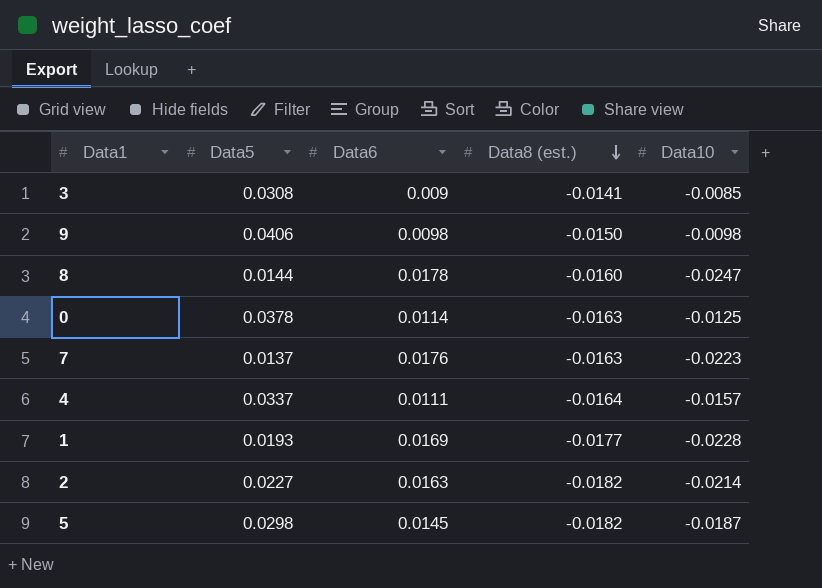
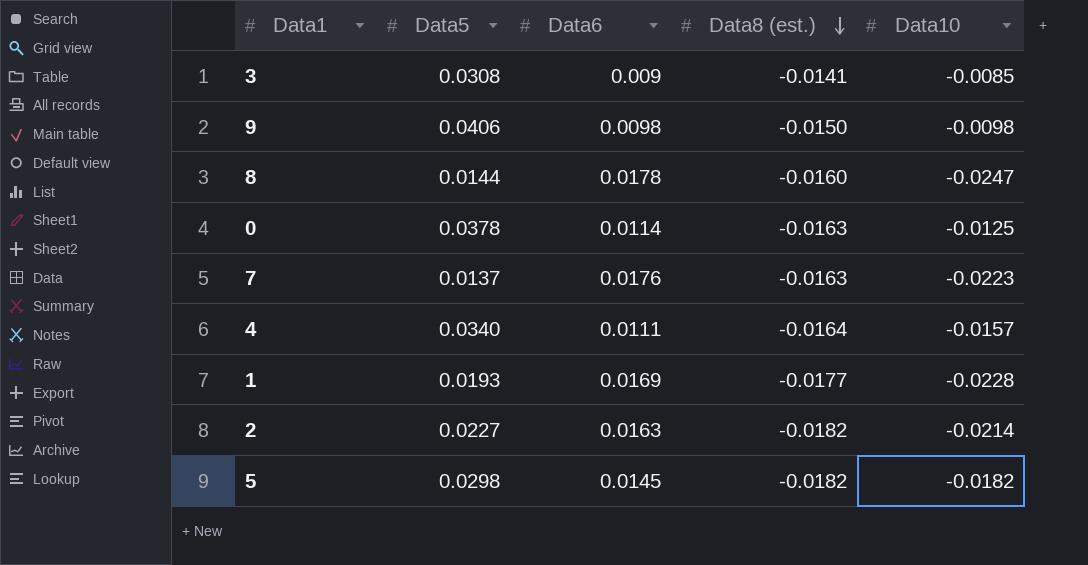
4 | Data5: 0.0337 -> 0.0340
5 | Data10: -0.0187 -> -0.0182

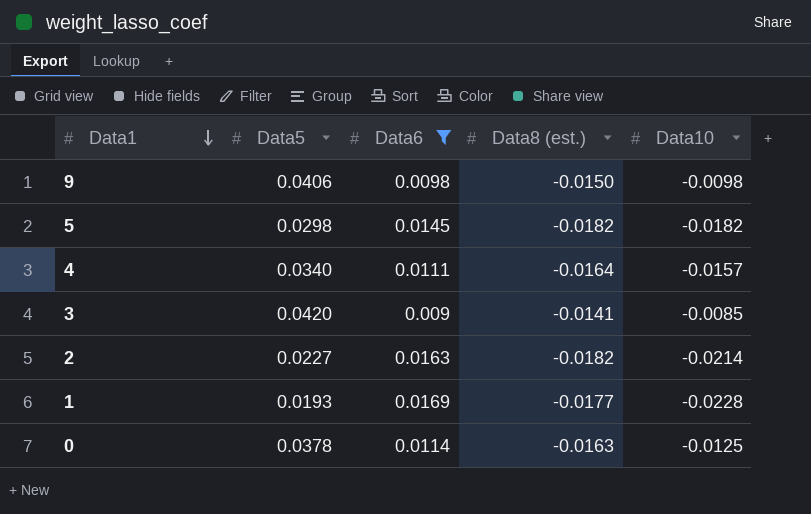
filter: none -> Data6 <= 0.0169
row order: Data8 (est.) descending -> Data1 descending
3 | Data5: 0.0308 -> 0.0420

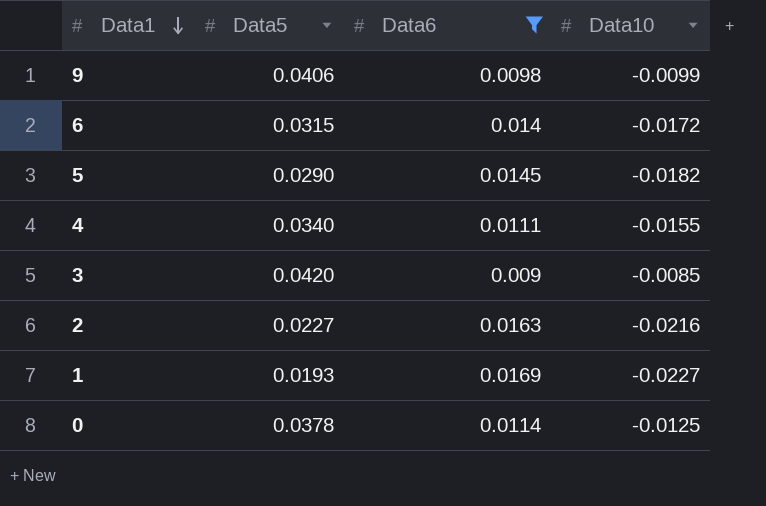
column Data8 (est.) | position: 4 -> none
9 | Data10: -0.0098 -> -0.0099
row 6: none -> 0.0315 | 0.014 | -0.0172
5 | Data5: 0.0298 -> 0.0290
4 | Data10: -0.0157 -> -0.0155
2 | Data10: -0.0214 -> -0.0216
1 | Data10: -0.0228 -> -0.0227

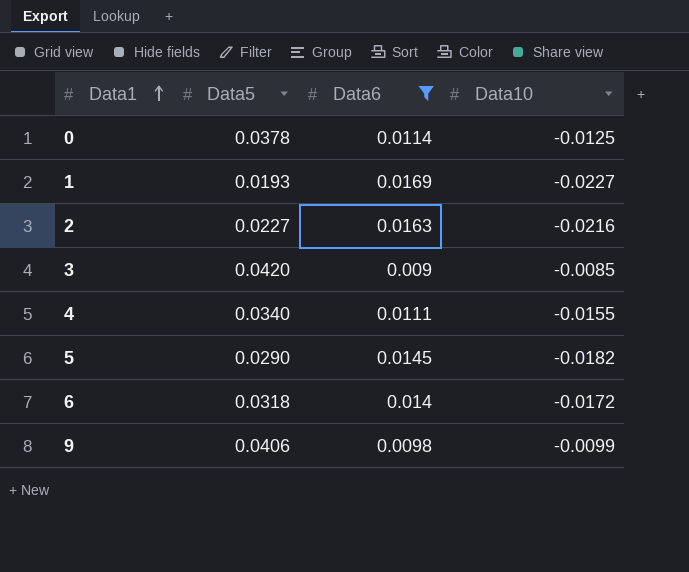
row order: Data1 descending -> Data1 ascending
6 | Data5: 0.0315 -> 0.0318

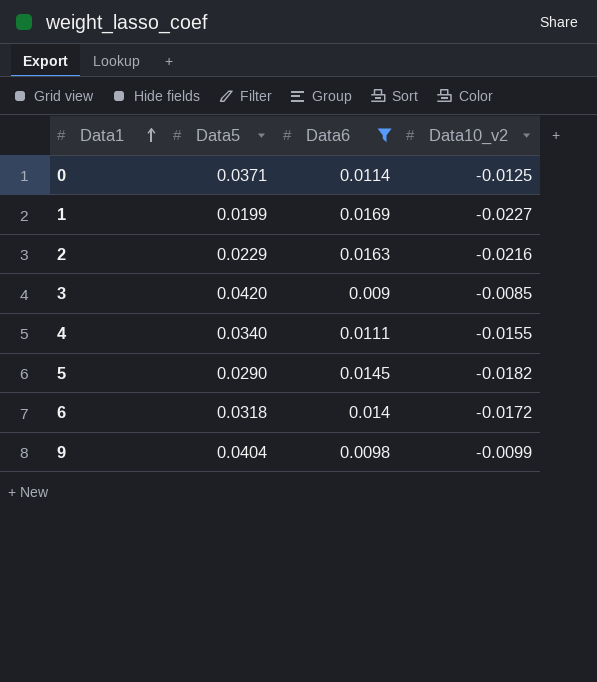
column name: Data10 -> Data10_v2
0 | Data5: 0.0378 -> 0.0371
1 | Data5: 0.0193 -> 0.0199
2 | Data5: 0.0227 -> 0.0229
9 | Data5: 0.0406 -> 0.0404

